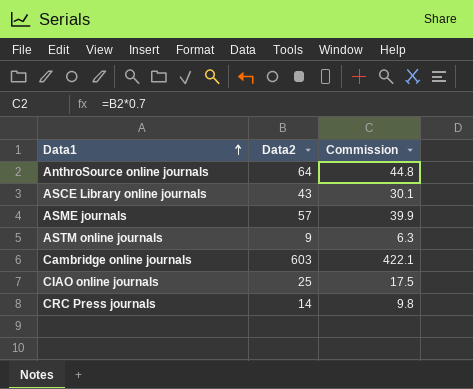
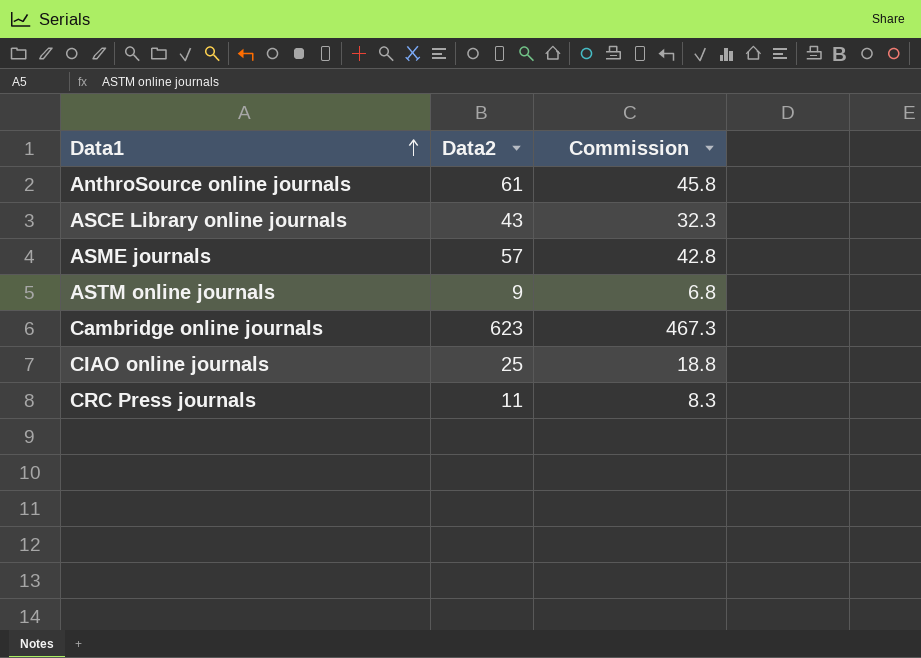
column Commission | formula: [Data2] * 0.7 -> [Data2] * 0.75
AnthroSource online journals | Data2: 64 -> 61
Cambridge online journals | Data2: 603 -> 623
CRC Press journals | Data2: 14 -> 11

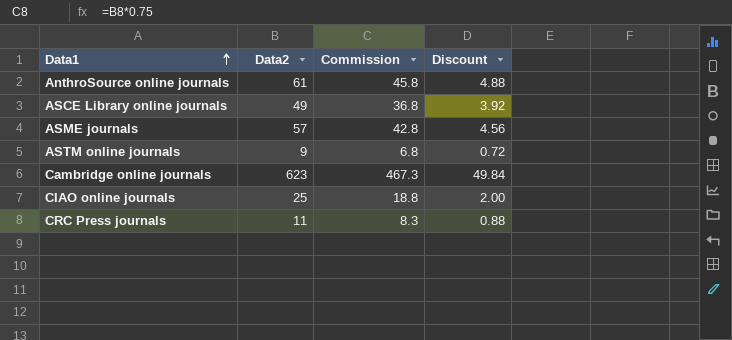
column Discount | formula: none -> [Data2] * 0.08
ASCE Library online journals | Data2: 43 -> 49
ASCE Library online journals | Commission: 32.3 -> 36.8

